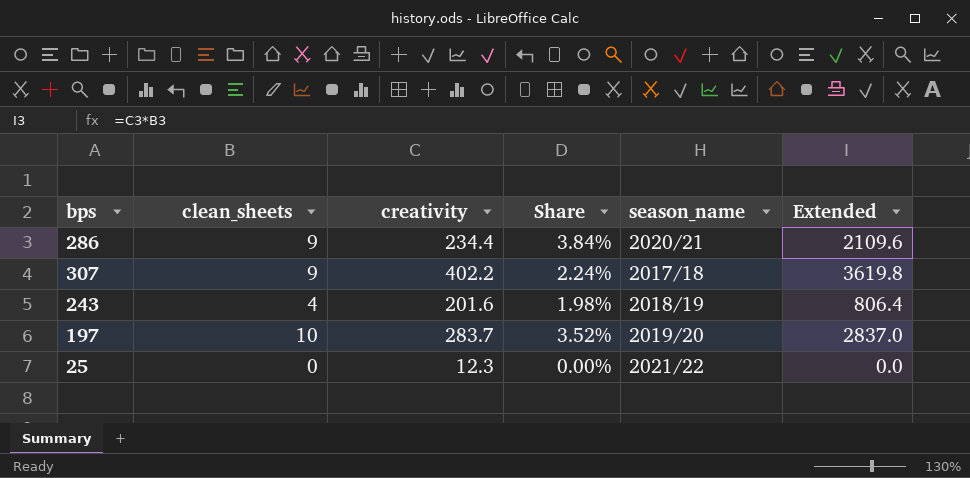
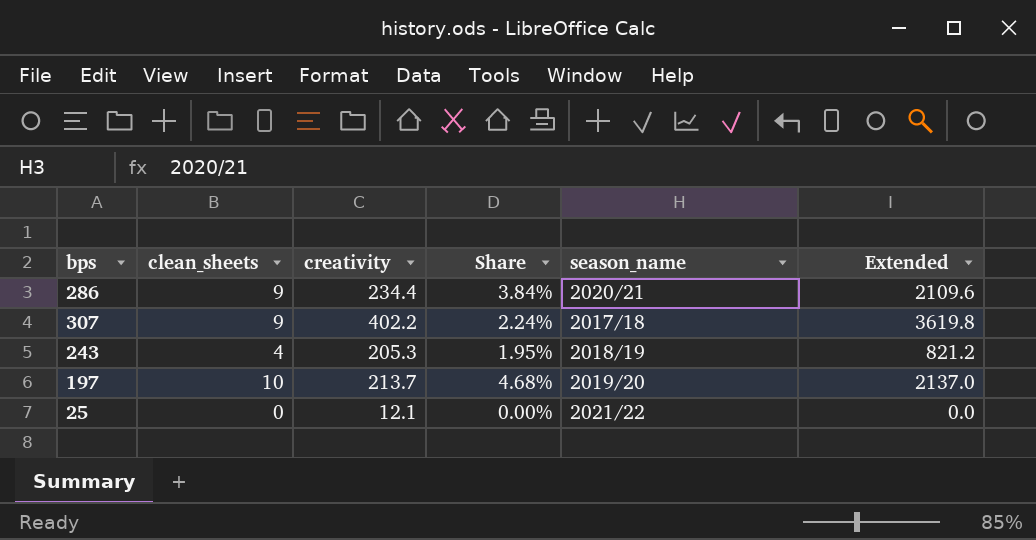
243 | creativity: 201.6 -> 205.3
243 | Share: 1.98% -> 1.95%
243 | Extended: 806.4 -> 821.2
197 | creativity: 283.7 -> 213.7
197 | Share: 3.52% -> 4.68%
197 | Extended: 2837.0 -> 2137.0
25 | creativity: 12.3 -> 12.1

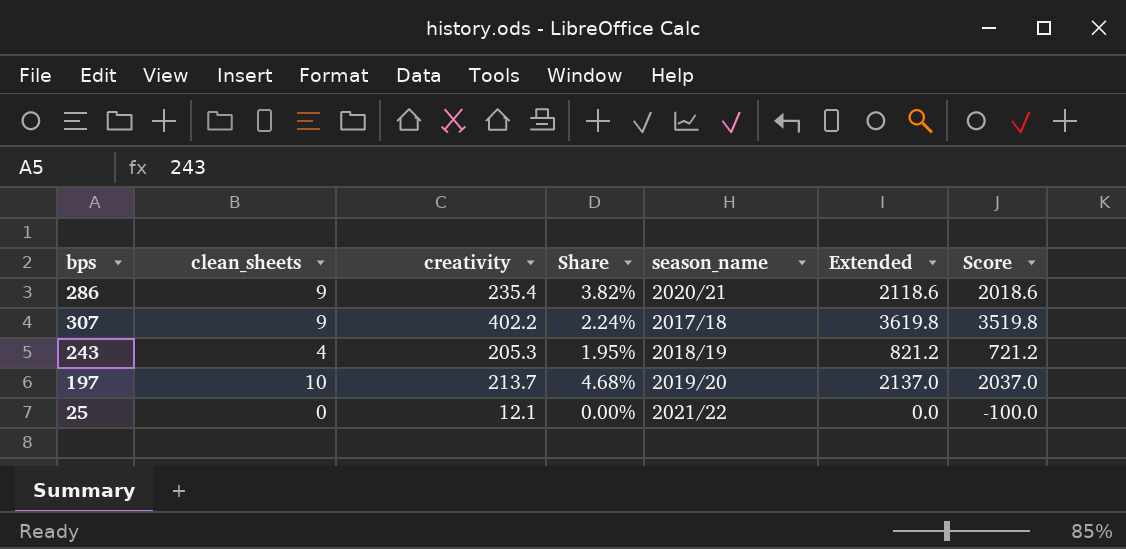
column Score | formula: none -> [Extended] - 100
286 | creativity: 234.4 -> 235.4
286 | Share: 3.84% -> 3.82%
286 | Extended: 2109.6 -> 2118.6

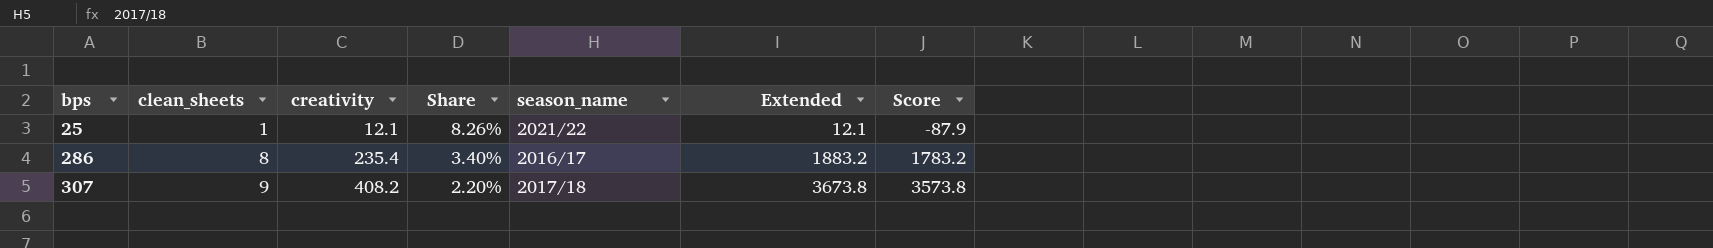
row order: none -> bps ascending
row 243: 4 | 205.3 | 1.95% | 2018/19 | 821.2 | 721.2 -> none
row 197: 10 | 213.7 | 4.68% | 2019/20 | 2137.0 | 2037.0 -> none
25 | clean_sheets: 0 -> 1
25 | Share: 0.00% -> 8.26%
25 | Extended: 0.0 -> 12.1
25 | Score: -100.0 -> -87.9
286 | clean_sheets: 9 -> 8
286 | Share: 3.82% -> 3.40%
286 | season_name: 2020/21 -> 2016/17
286 | Extended: 2118.6 -> 1883.2
286 | Score: 2018.6 -> 1783.2
307 | creativity: 402.2 -> 408.2
307 | Share: 2.24% -> 2.20%
307 | Extended: 3619.8 -> 3673.8
307 | Score: 3519.8 -> 3573.8

